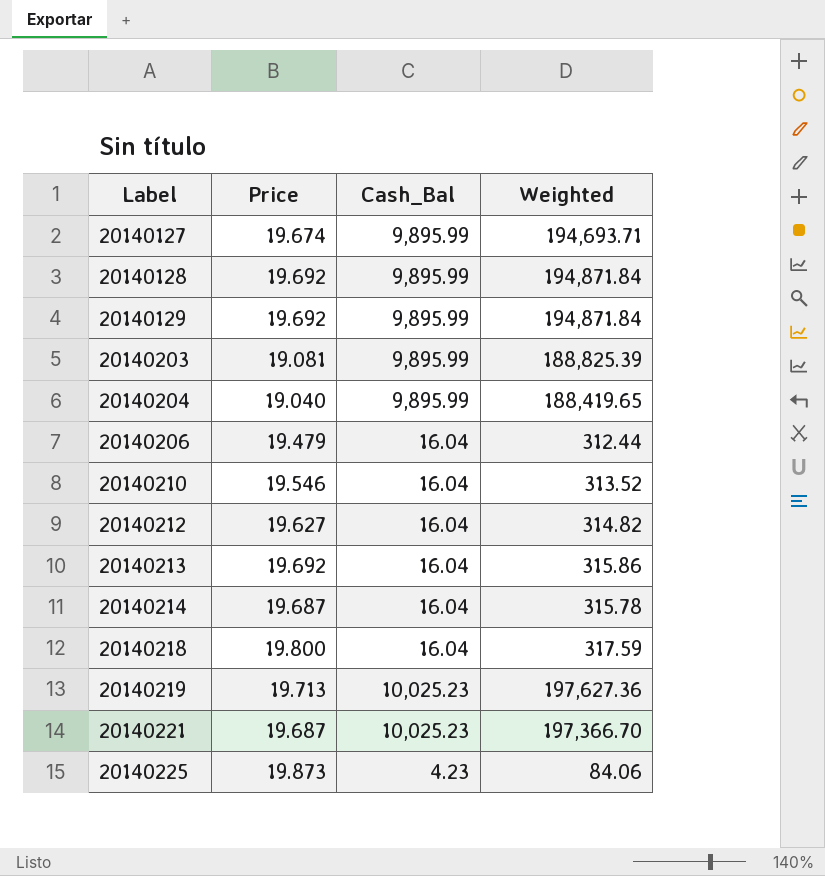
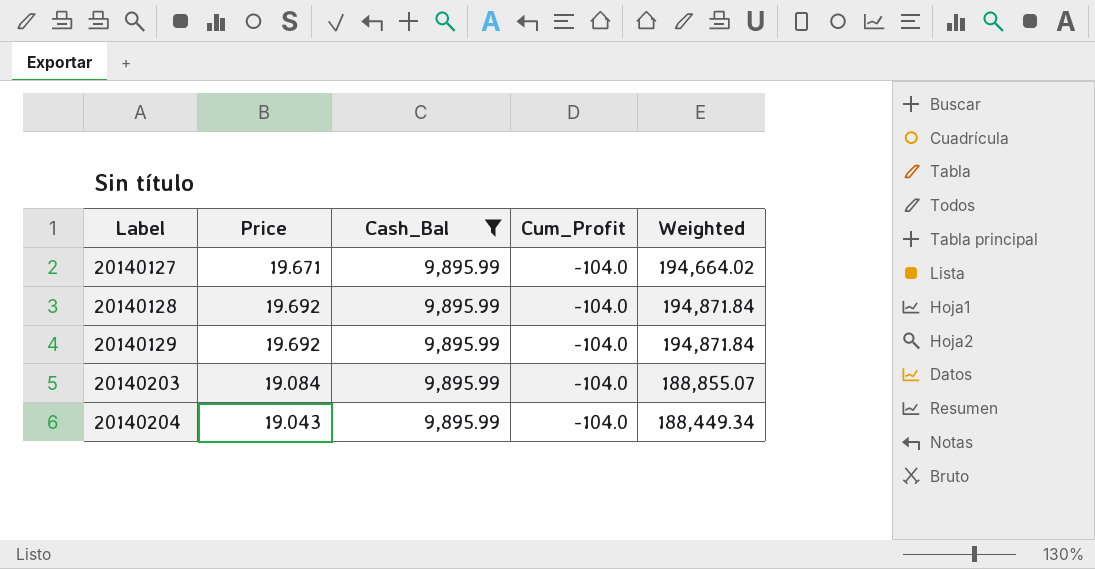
filter: none -> Cash_Bal = 9,895.99
column Cum_Profit | position: none -> 4
20140127 | Price: 19.674 -> 19.671
20140127 | Weighted: 194,693.71 -> 194,664.02
20140203 | Price: 19.081 -> 19.084
20140203 | Weighted: 188,825.39 -> 188,855.07
20140204 | Price: 19.040 -> 19.043
20140204 | Weighted: 188,419.65 -> 188,449.34

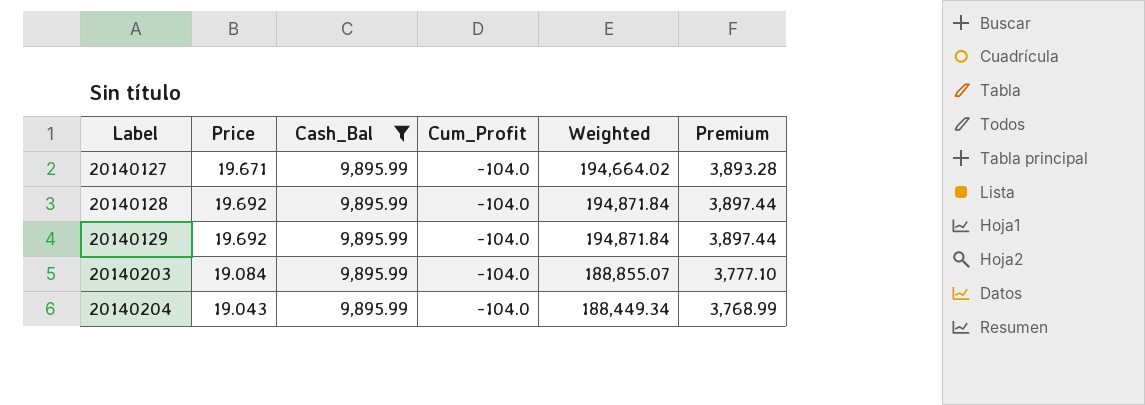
column Premium | formula: none -> [Weighted] * 0.02

